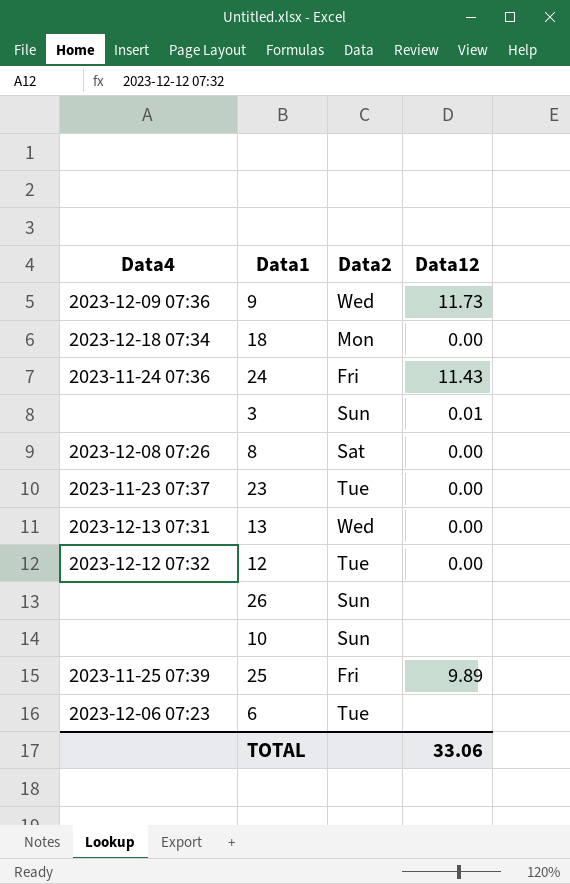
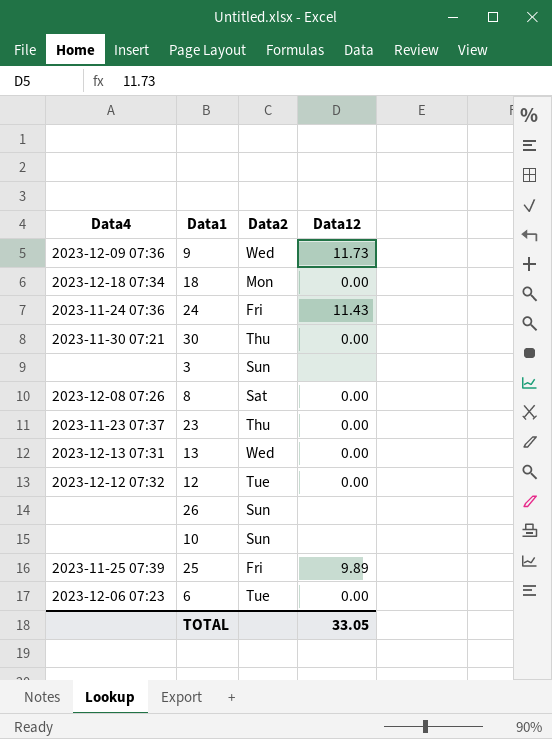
row 30: none -> 2023-11-30 07:21 | Thu | 0.00
3 | Data12: 0.01 -> none
23 | Data2: Tue -> Thu
6 | Data12: none -> 0.00
TOTAL | Data12: 33.06 -> 33.05

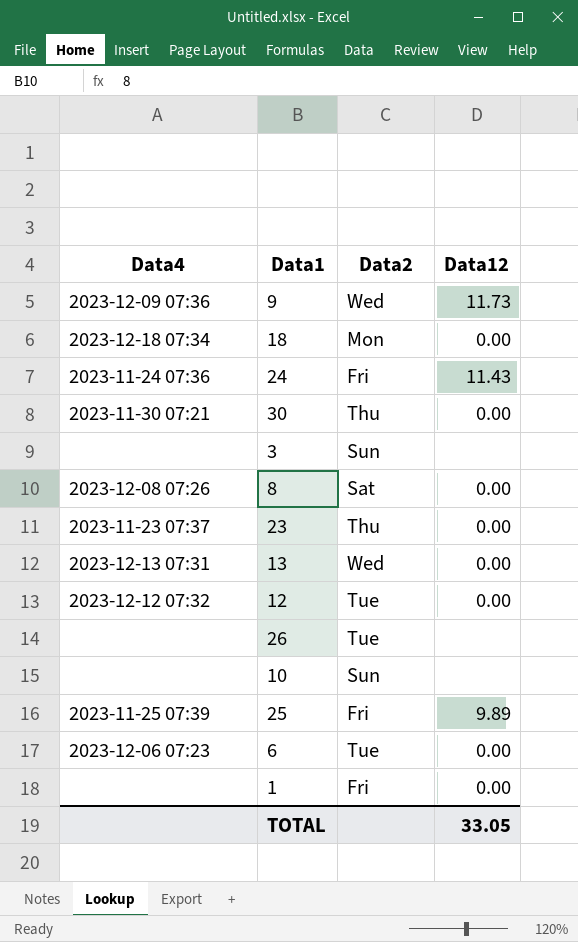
26 | Data2: Sun -> Tue
row 1: none -> none | Fri | 0.00

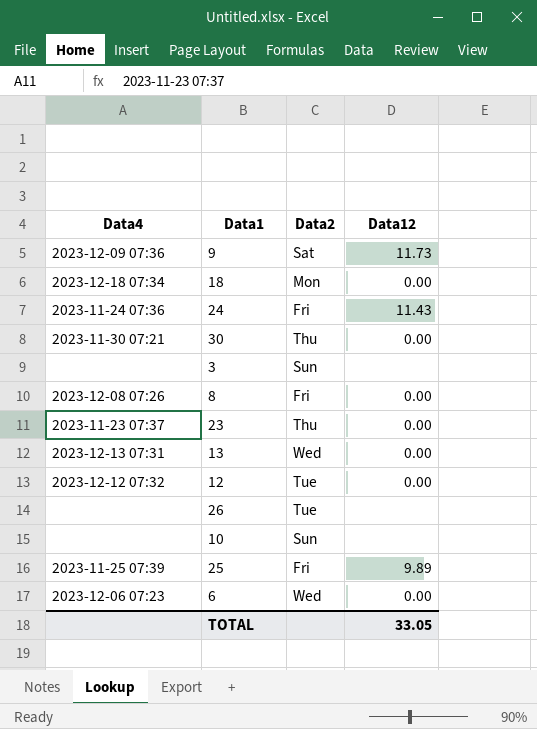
row 1: none | Fri | 0.00 -> none
9 | Data2: Wed -> Sat
8 | Data2: Sat -> Fri
6 | Data2: Tue -> Wed

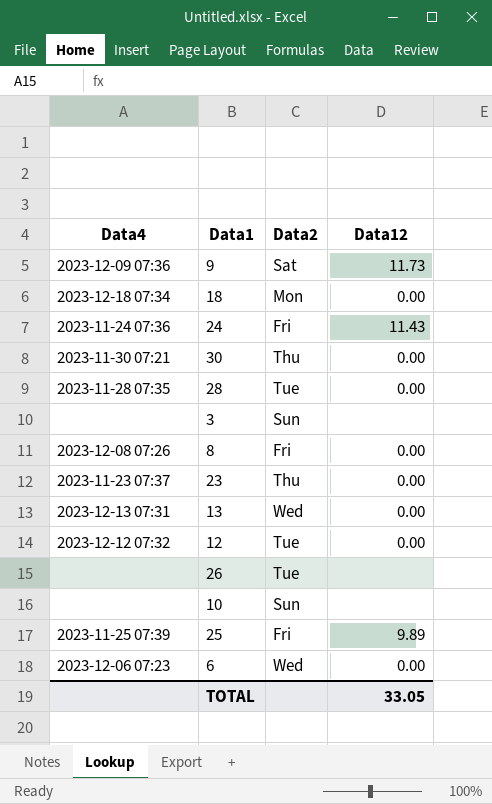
row 28: none -> 2023-11-28 07:35 | Tue | 0.00

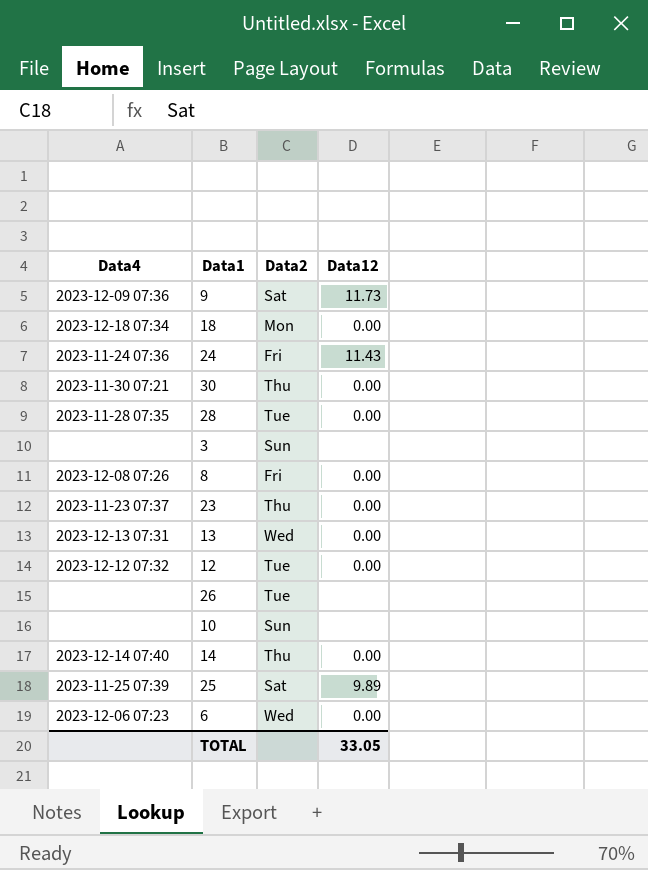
row 14: none -> 2023-12-14 07:40 | Thu | 0.00
25 | Data2: Fri -> Sat

